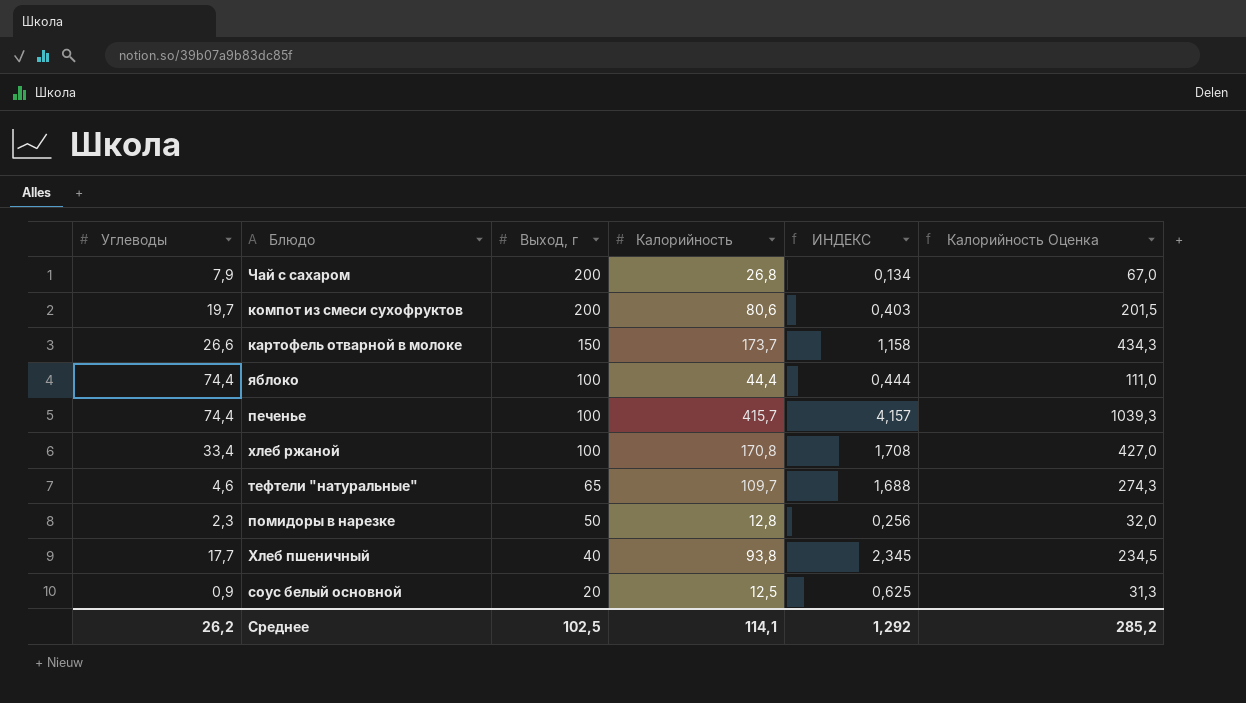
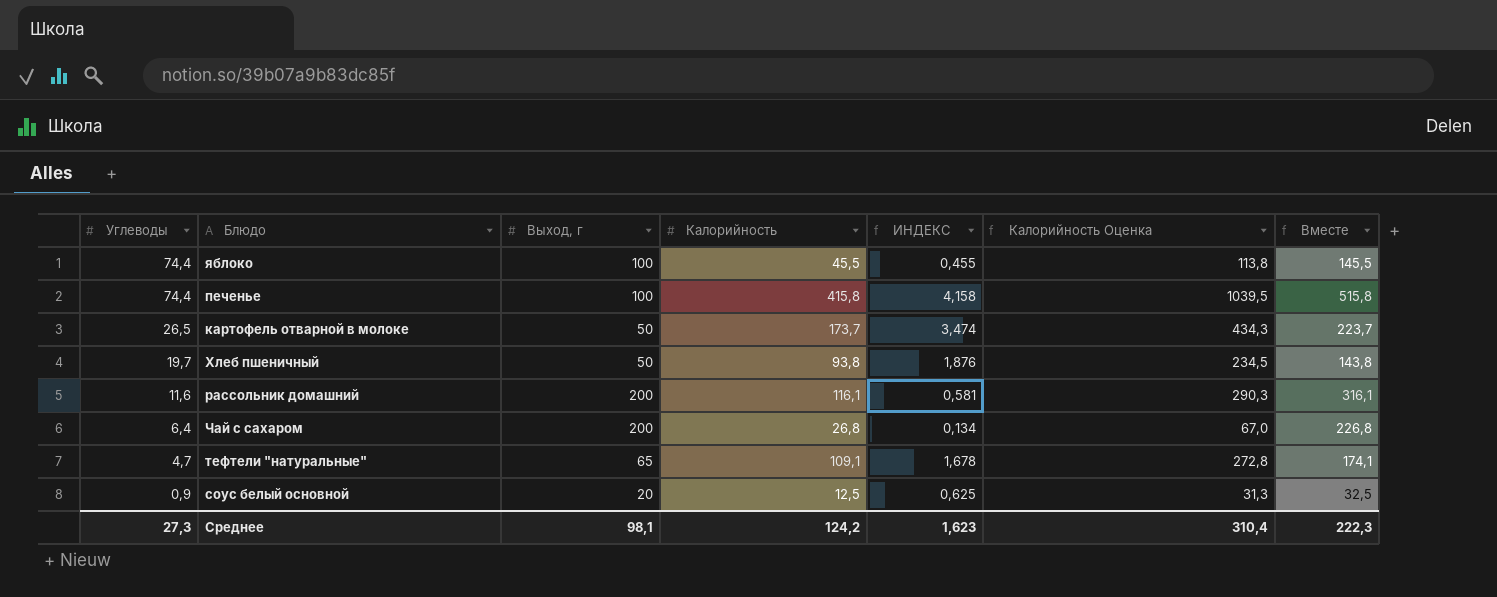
row order: Выход, г descending -> Углеводы descending
column Вместе | formula: none -> [Выход, г] + [Калорийность]
row компот из смеси сухофруктов: 19,7 | 200 | 80,6 | 0,403 | 201,5 -> none
row хлеб ржаной: 33,4 | 100 | 170,8 | 1,708 | 427,0 -> none
row помидоры в нарезке: 2,3 | 50 | 12,8 | 0,256 | 32,0 -> none
яблоко | Калорийность: 44,4 -> 45,5
яблоко | ИНДЕКС: 0,444 -> 0,455
яблоко | Калорийность Оценка: 111,0 -> 113,8
печенье | Калорийность: 415,7 -> 415,8
печенье | ИНДЕКС: 4,157 -> 4,158
печенье | Калорийность Оценка: 1039,3 -> 1039,5
картофель отварной в молоке | Углеводы: 26,6 -> 26,5
картофель отварной в молоке | Выход, г: 150 -> 50
картофель отварной в молоке | ИНДЕКС: 1,158 -> 3,474
Хлеб пшеничный | Углеводы: 17,7 -> 19,7
Хлеб пшеничный | Выход, г: 40 -> 50
Хлеб пшеничный | ИНДЕКС: 2,345 -> 1,876
row рассольник домашний: none -> 11,6 | 200 | 116,1 | 0,581 | 290,3 | 316,1
Чай с сахаром | Углеводы: 7,9 -> 6,4
тефтели "натуральные" | Углеводы: 4,6 -> 4,7
тефтели "натуральные" | Калорийность: 109,7 -> 109,1
тефтели "натуральные" | ИНДЕКС: 1,688 -> 1,678
тефтели "натуральные" | Калорийность Оценка: 274,3 -> 272,8
Среднее | Углеводы: 26,2 -> 27,3
Среднее | Выход, г: 102,5 -> 98,1
Среднее | Калорийность: 114,1 -> 124,2
Среднее | ИНДЕКС: 1,292 -> 1,623
Среднее | Калорийность Оценка: 285,2 -> 310,4

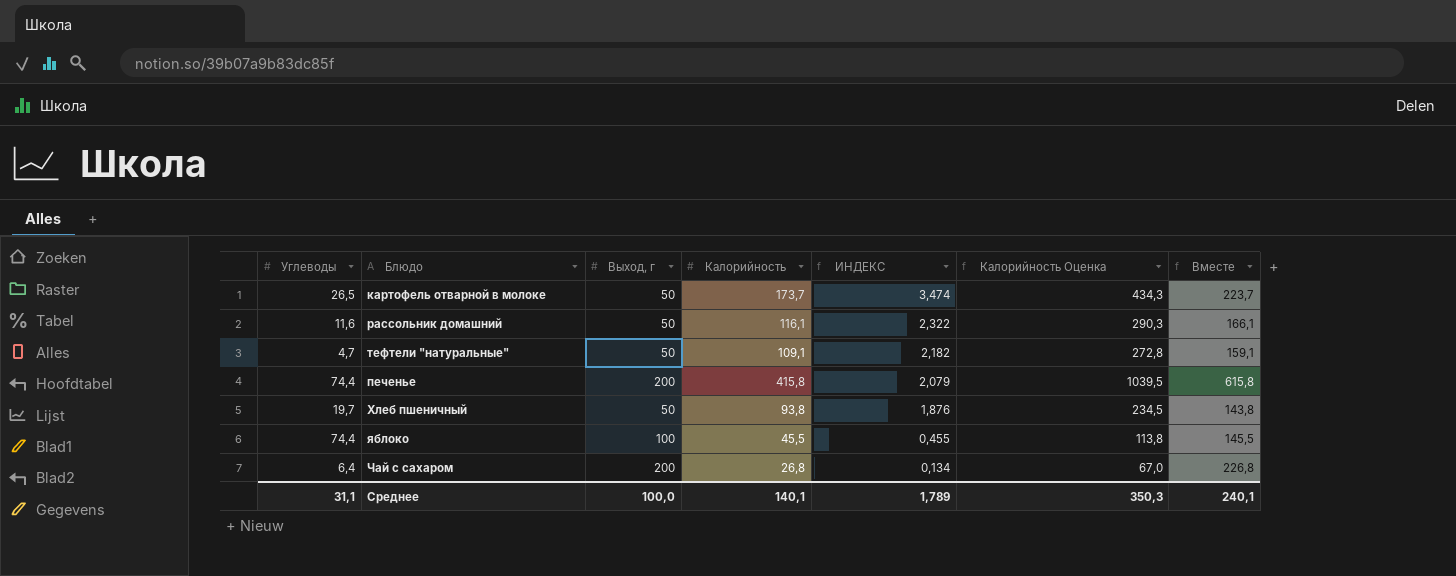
row order: Углеводы descending -> ИНДЕКС descending
row соус белый основной: 0,9 | 20 | 12,5 | 0,625 | 31,3 | 32,5 -> none
рассольник домашний | Выход, г: 200 -> 50
рассольник домашний | ИНДЕКС: 0,581 -> 2,322
рассольник домашний | Вместе: 316,1 -> 166,1
тефтели "натуральные" | Выход, г: 65 -> 50
тефтели "натуральные" | ИНДЕКС: 1,678 -> 2,182
тефтели "натуральные" | Вместе: 174,1 -> 159,1
печенье | Выход, г: 100 -> 200
печенье | ИНДЕКС: 4,158 -> 2,079
печенье | Вместе: 515,8 -> 615,8
Среднее | Углеводы: 27,3 -> 31,1
Среднее | Выход, г: 98,1 -> 100,0
Среднее | Калорийность: 124,2 -> 140,1
Среднее | ИНДЕКС: 1,623 -> 1,789
Среднее | Калорийность Оценка: 310,4 -> 350,3
Среднее | Вместе: 222,3 -> 240,1

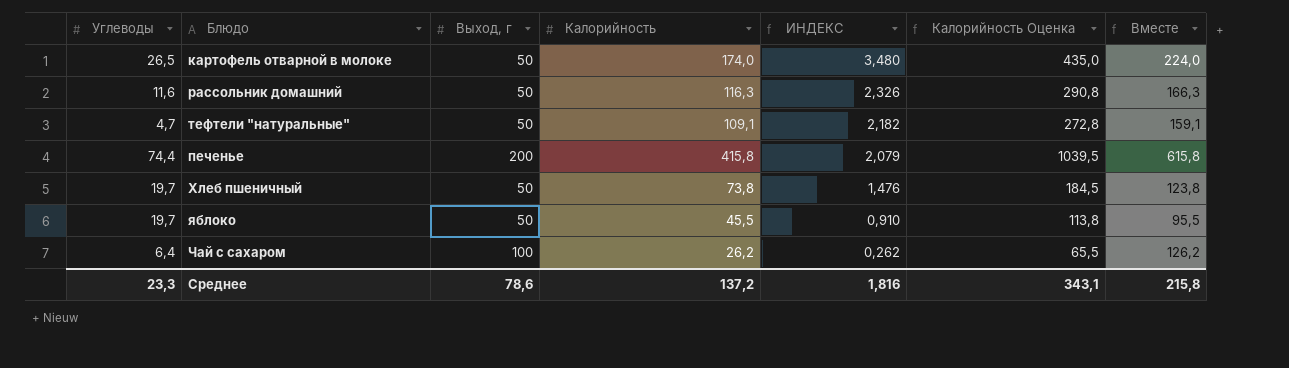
картофель отварной в молоке | Калорийность: 173,7 -> 174,0
картофель отварной в молоке | ИНДЕКС: 3,474 -> 3,480
картофель отварной в молоке | Калорийность Оценка: 434,3 -> 435,0
картофель отварной в молоке | Вместе: 223,7 -> 224,0
рассольник домашний | Калорийность: 116,1 -> 116,3
рассольник домашний | ИНДЕКС: 2,322 -> 2,326
рассольник домашний | Калорийность Оценка: 290,3 -> 290,8
рассольник домашний | Вместе: 166,1 -> 166,3
Хлеб пшеничный | Калорийность: 93,8 -> 73,8
Хлеб пшеничный | ИНДЕКС: 1,876 -> 1,476
Хлеб пшеничный | Калорийность Оценка: 234,5 -> 184,5
Хлеб пшеничный | Вместе: 143,8 -> 123,8
яблоко | Углеводы: 74,4 -> 19,7
яблоко | Выход, г: 100 -> 50
яблоко | ИНДЕКС: 0,455 -> 0,910
яблоко | Вместе: 145,5 -> 95,5
Чай с сахаром | Выход, г: 200 -> 100
Чай с сахаром | Калорийность: 26,8 -> 26,2
Чай с сахаром | ИНДЕКС: 0,134 -> 0,262
Чай с сахаром | Калорийность Оценка: 67,0 -> 65,5
Чай с сахаром | Вместе: 226,8 -> 126,2
Среднее | Углеводы: 31,1 -> 23,3
Среднее | Выход, г: 100,0 -> 78,6
Среднее | Калорийность: 140,1 -> 137,2
Среднее | ИНДЕКС: 1,789 -> 1,816
Среднее | Калорийность Оценка: 350,3 -> 343,1
Среднее | Вместе: 240,1 -> 215,8

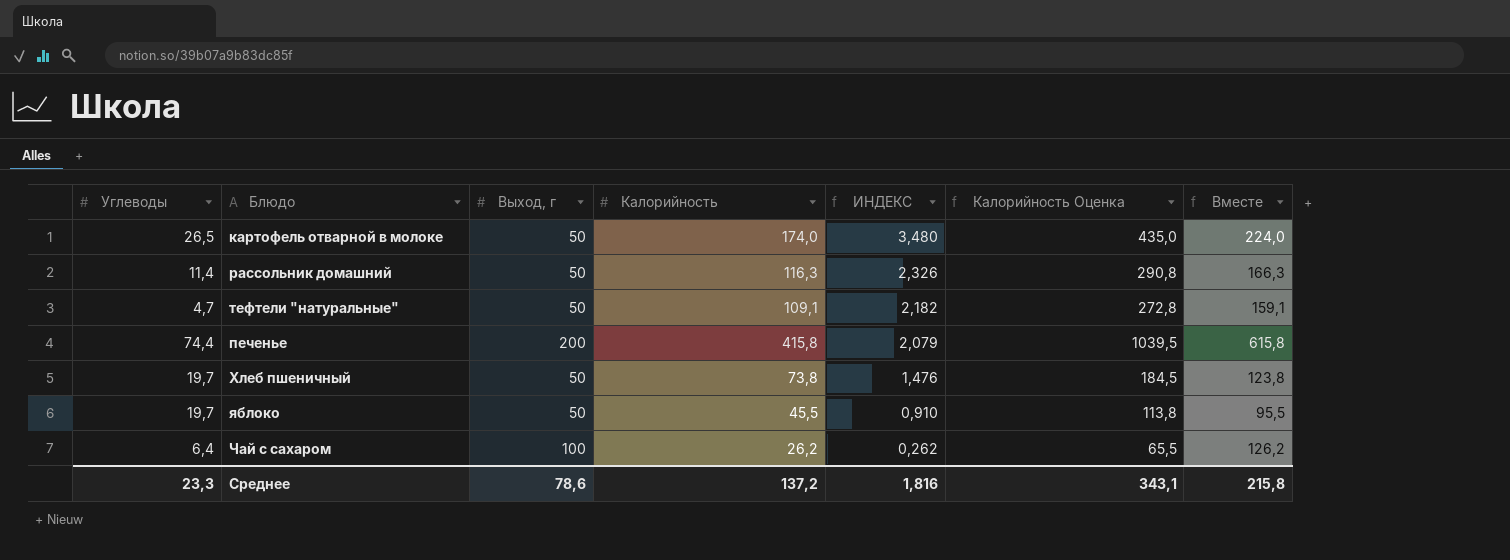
рассольник домашний | Углеводы: 11,6 -> 11,4

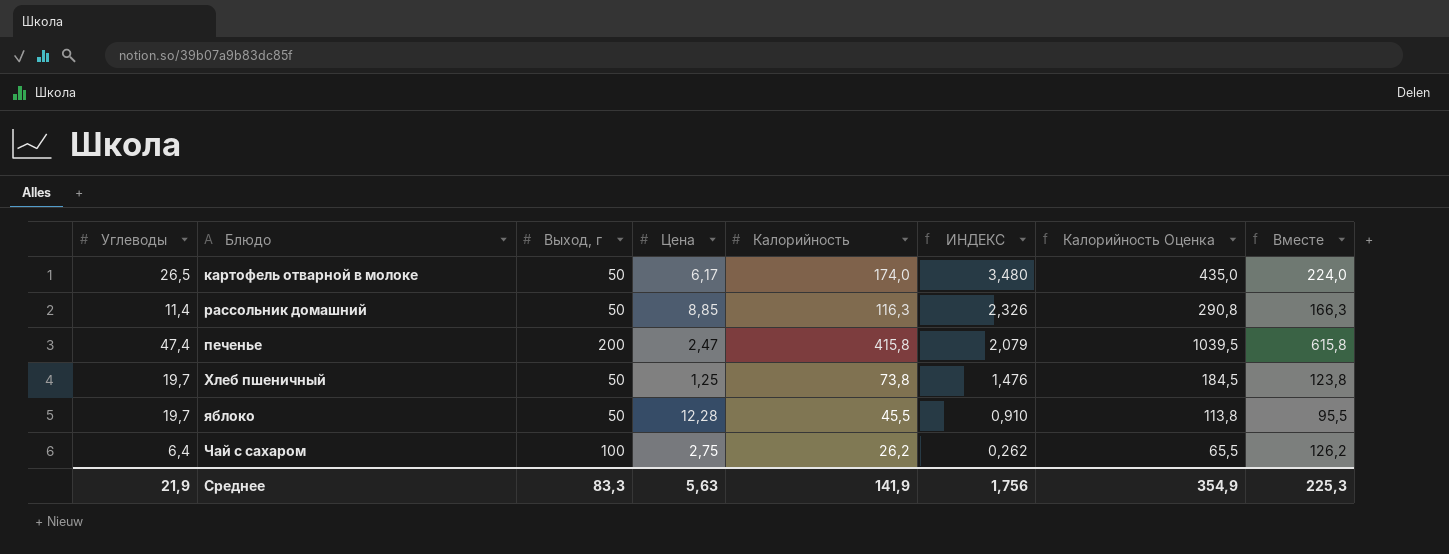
column Цена | position: none -> 4
row тефтели "натуральные": 4,7 | 50 | 109,1 | 2,182 | 272,8 | 159,1 -> none
печенье | Углеводы: 74,4 -> 47,4
Среднее | Углеводы: 23,3 -> 21,9
Среднее | Выход, г: 78,6 -> 83,3
Среднее | Калорийность: 137,2 -> 141,9
Среднее | ИНДЕКС: 1,816 -> 1,756
Среднее | Калорийность Оценка: 343,1 -> 354,9
Среднее | Вместе: 215,8 -> 225,3

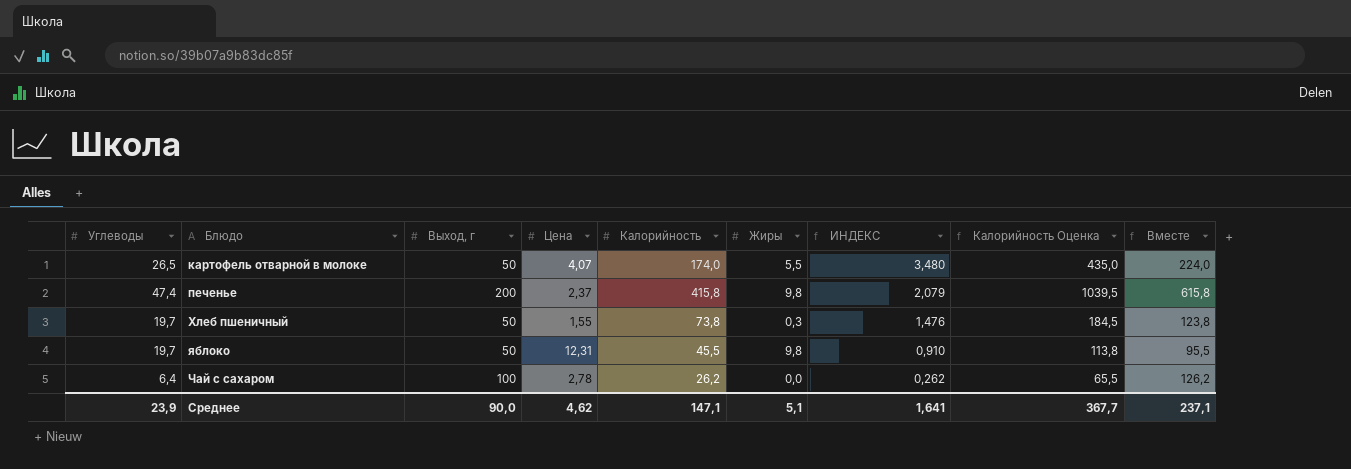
column Жиры | position: none -> 6
row рассольник домашний: 11,4 | 50 | 8,85 | 116,3 | 2,326 | 290,8 | 166,3 -> none
картофель отварной в молоке | Цена: 6,17 -> 4,07
печенье | Цена: 2,47 -> 2,37
Хлеб пшеничный | Цена: 1,25 -> 1,55
яблоко | Цена: 12,28 -> 12,31
Чай с сахаром | Цена: 2,75 -> 2,78
Среднее | Углеводы: 21,9 -> 23,9
Среднее | Выход, г: 83,3 -> 90,0
Среднее | Цена: 5,63 -> 4,62
Среднее | Калорийность: 141,9 -> 147,1
Среднее | ИНДЕКС: 1,756 -> 1,641
Среднее | Калорийность Оценка: 354,9 -> 367,7
Среднее | Вместе: 225,3 -> 237,1

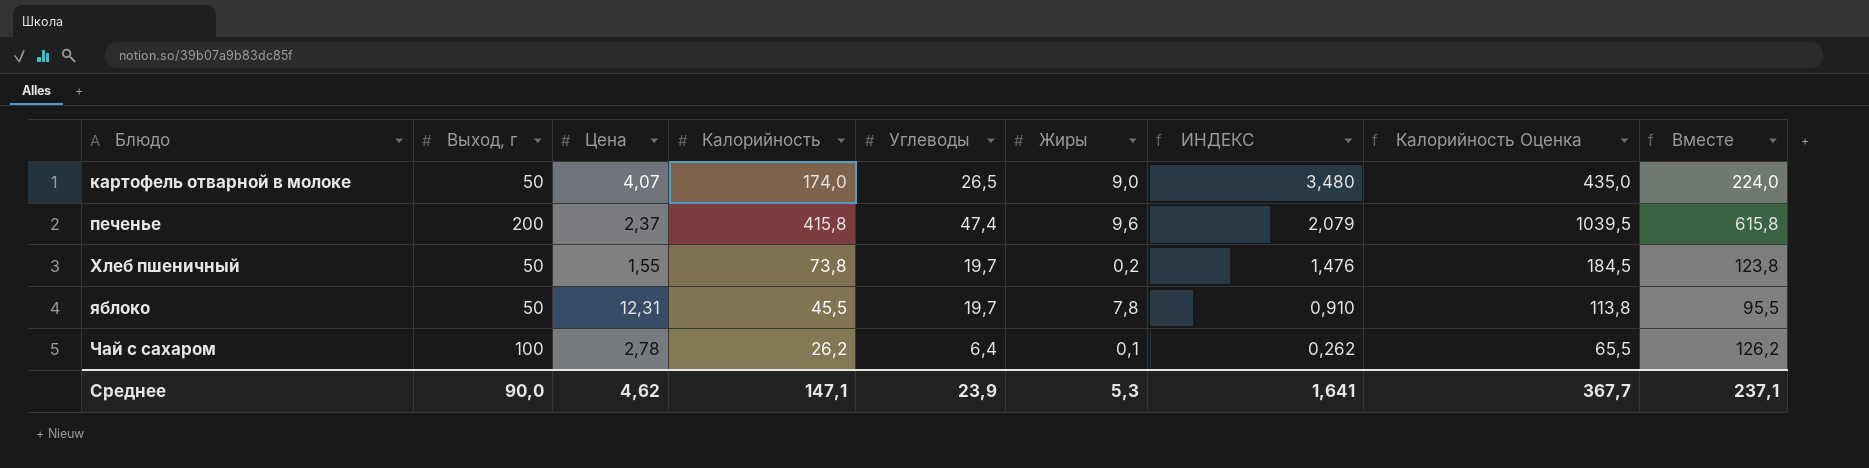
column Углеводы | position: 1 -> 5
картофель отварной в молоке | Жиры: 5,5 -> 9,0
печенье | Жиры: 9,8 -> 9,6
Хлеб пшеничный | Жиры: 0,3 -> 0,2
яблоко | Жиры: 9,8 -> 7,8
Чай с сахаром | Жиры: 0,0 -> 0,1
Среднее | Жиры: 5,1 -> 5,3

